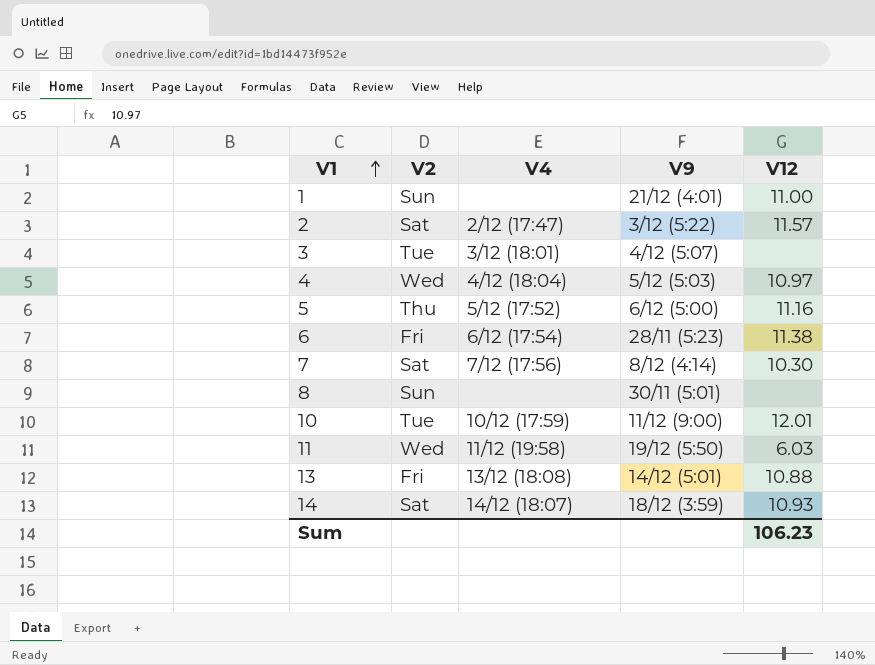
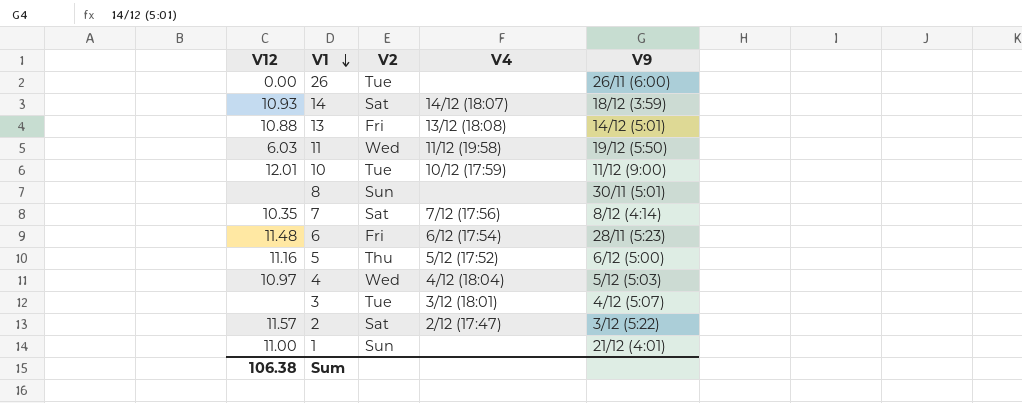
row order: V1 ascending -> V1 descending
column V12 | position: 5 -> 1
row 26: none -> 0.00 | Tue | none | 26/11 (6:00)
7 | V12: 10.30 -> 10.35
6 | V12: 11.38 -> 11.48
Sum | V12: 106.23 -> 106.38

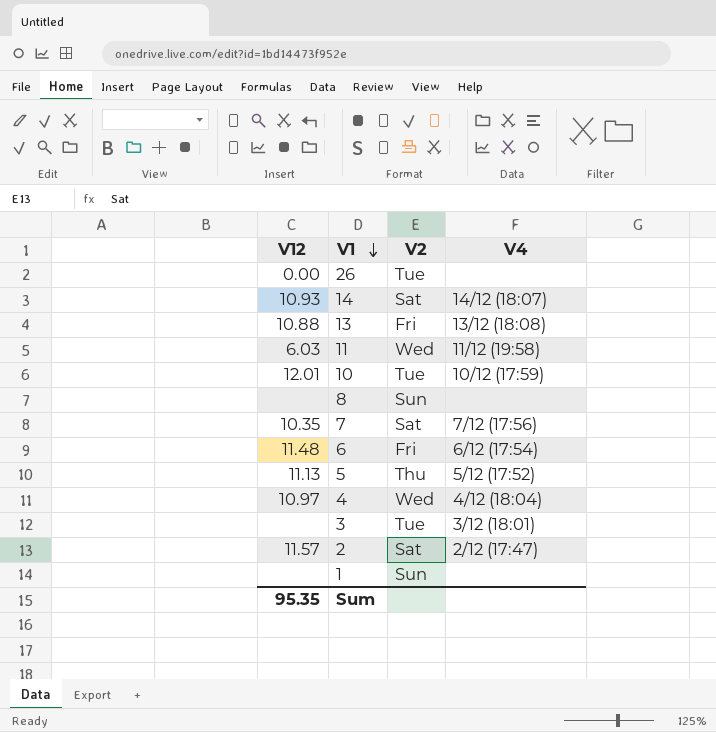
column V9 | position: 5 -> none
5 | V12: 11.16 -> 11.13
1 | V12: 11.00 -> none
Sum | V12: 106.38 -> 95.35

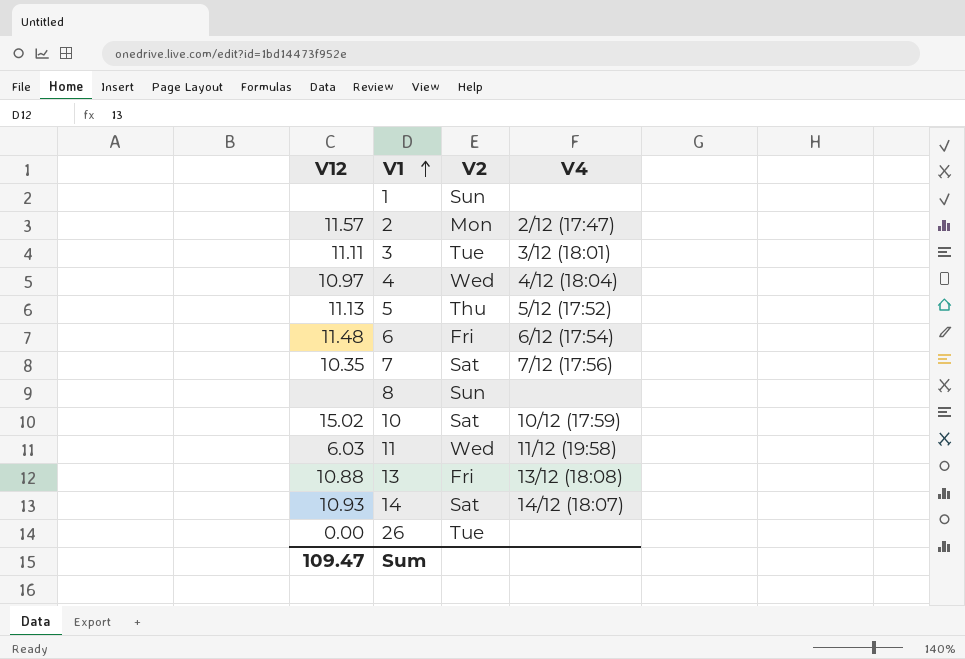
row order: V1 descending -> V1 ascending
2 | V2: Sat -> Mon
3 | V12: none -> 11.11
10 | V12: 12.01 -> 15.02
10 | V2: Tue -> Sat
Sum | V12: 95.35 -> 109.47

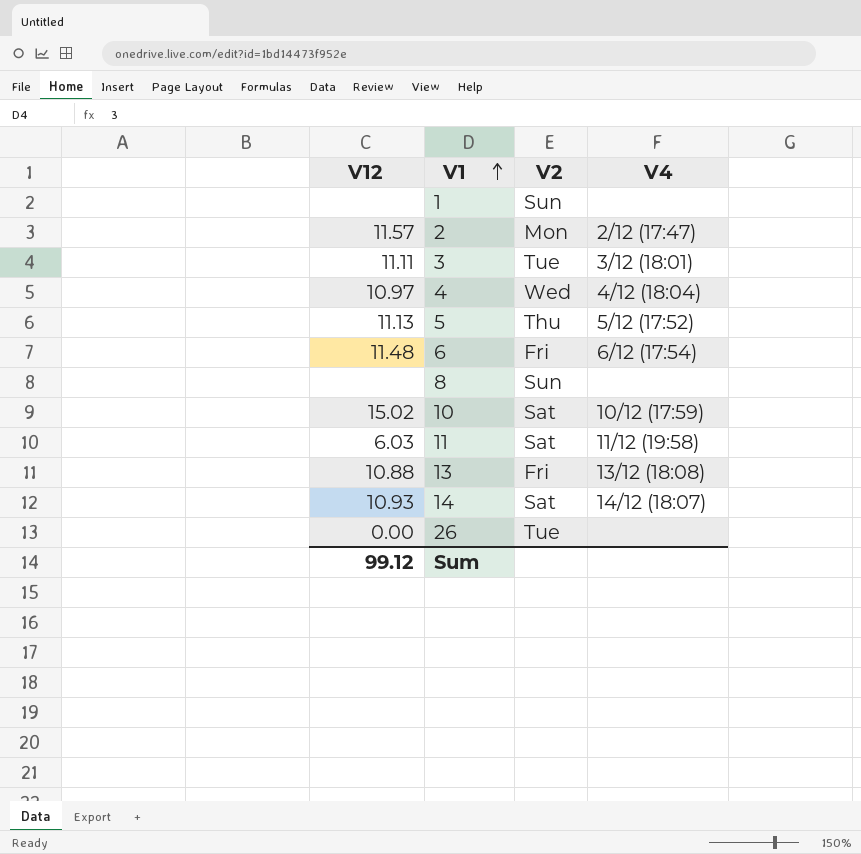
row 7: 10.35 | Sat | 7/12 (17:56) -> none
11 | V2: Wed -> Sat
Sum | V12: 109.47 -> 99.12

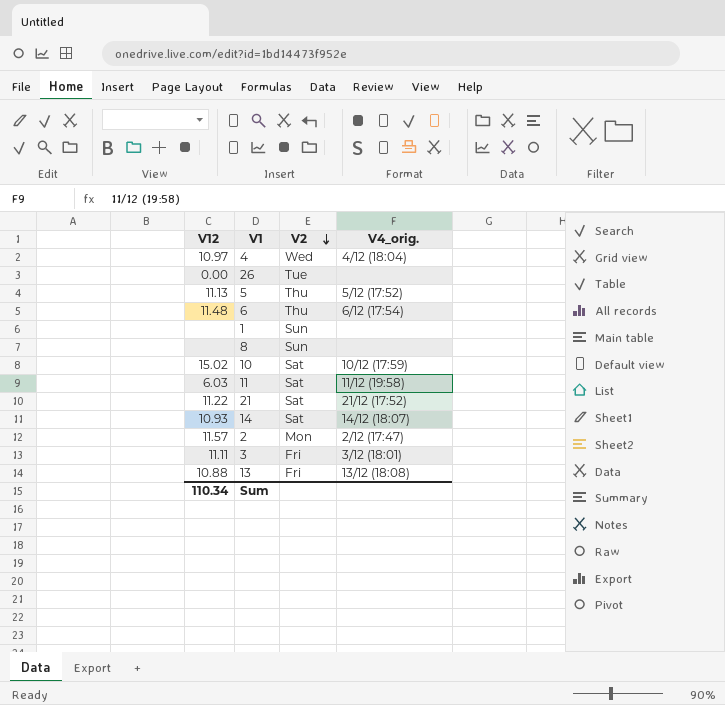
row order: V1 ascending -> V2 descending
column name: V4 -> V4_orig.
6 | V2: Fri -> Thu
row 21: none -> 11.22 | Sat | 21/12 (17:52)
3 | V2: Tue -> Fri
Sum | V12: 99.12 -> 110.34

